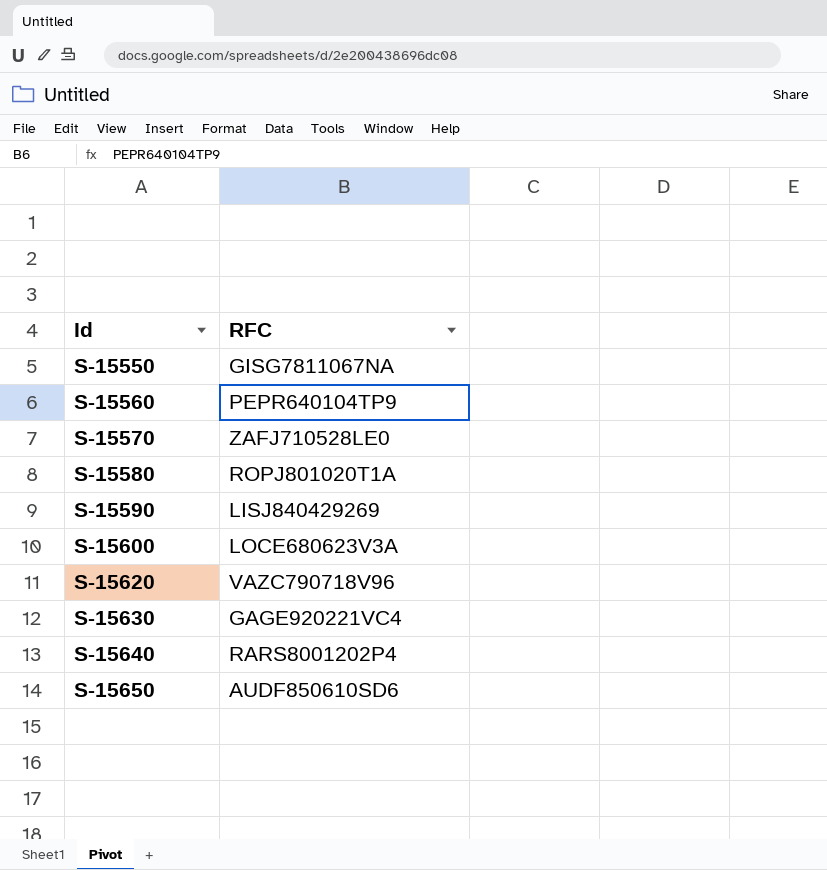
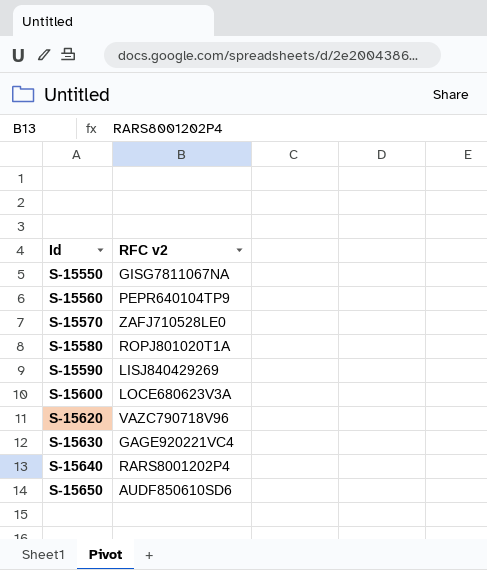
column name: RFC -> RFC v2

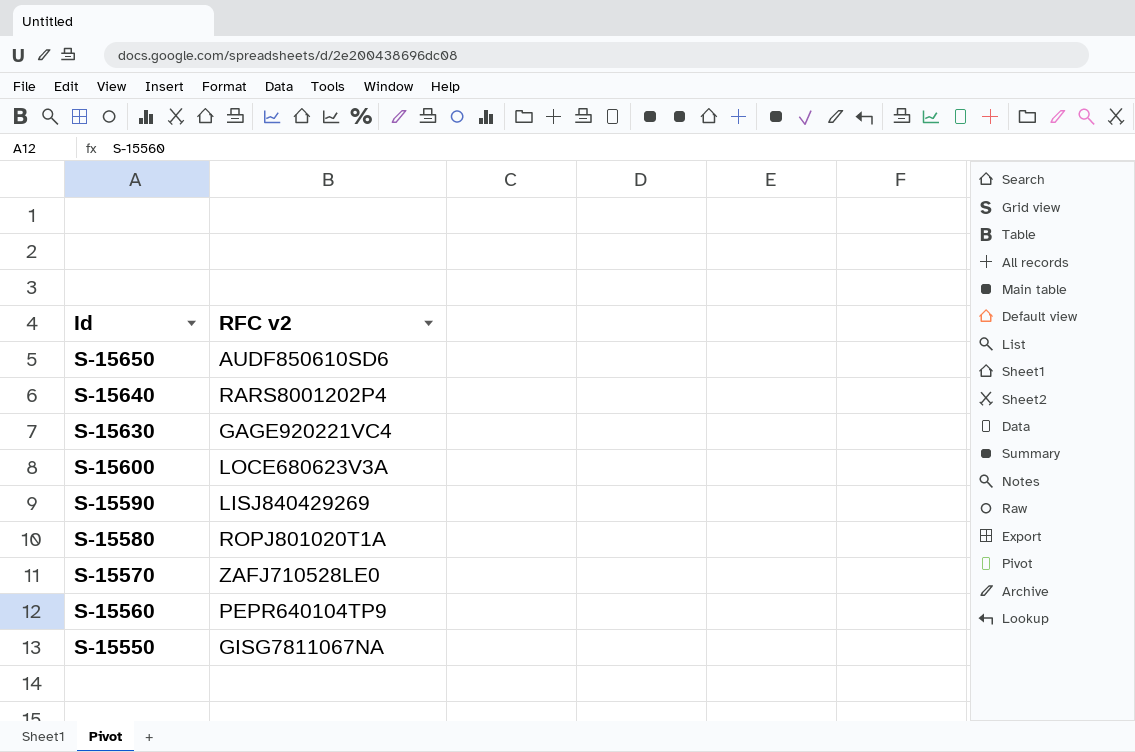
row order: Id ascending -> Id descending
row S-15620: VAZC790718V96 -> none

